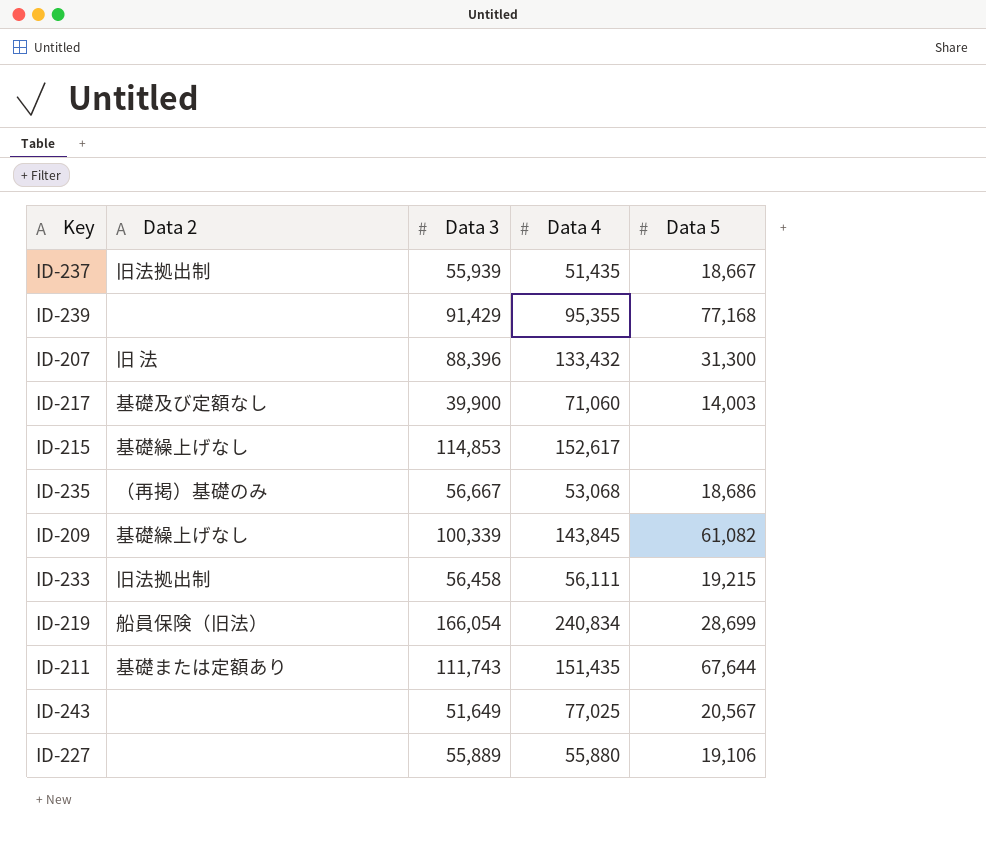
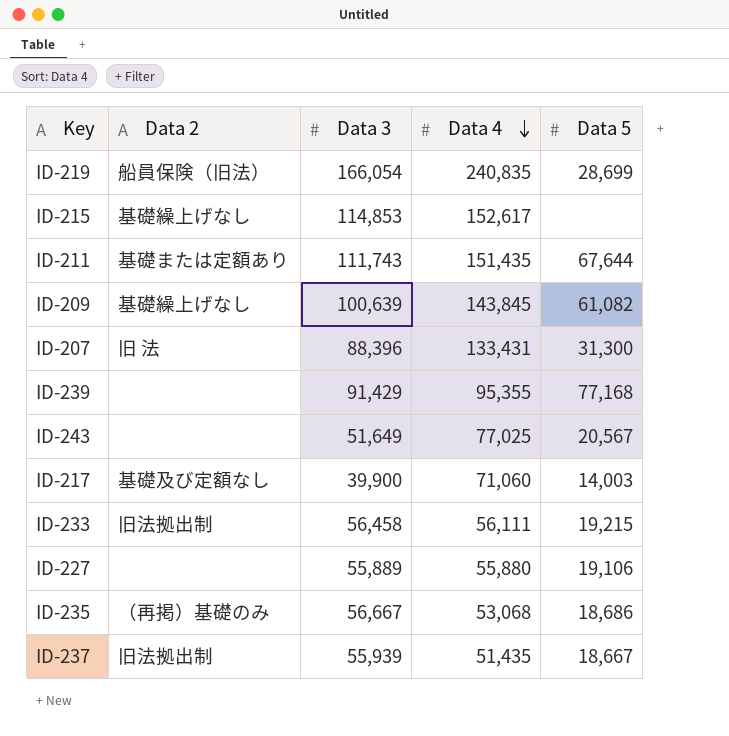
row order: none -> Data 4 descending
ID-219 | Data 4: 240,834 -> 240,835
ID-209 | Data 3: 100,339 -> 100,639
ID-207 | Data 4: 133,432 -> 133,431

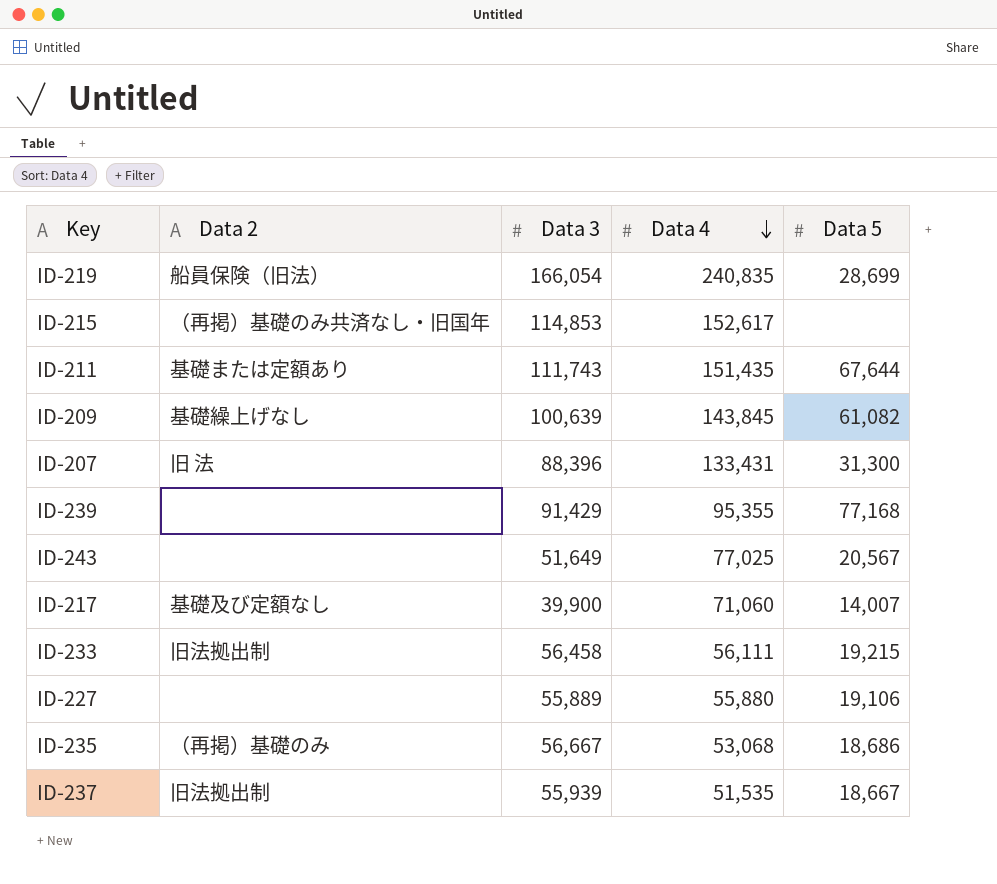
ID-215 | Data 2: 基礎繰上げなし -> （再掲）基礎のみ共済なし・旧国年
ID-217 | Data 5: 14,003 -> 14,007
ID-237 | Data 4: 51,435 -> 51,535

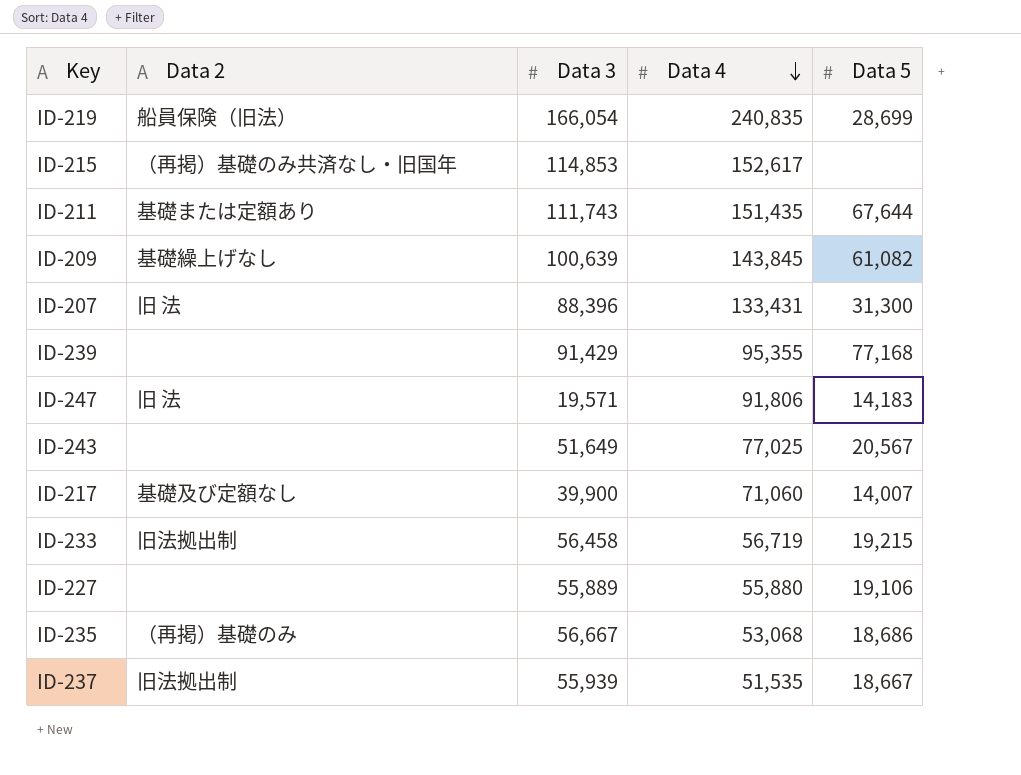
row ID-247: none -> 旧 法 | 19,571 | 91,806 | 14,183
ID-233 | Data 4: 56,111 -> 56,719

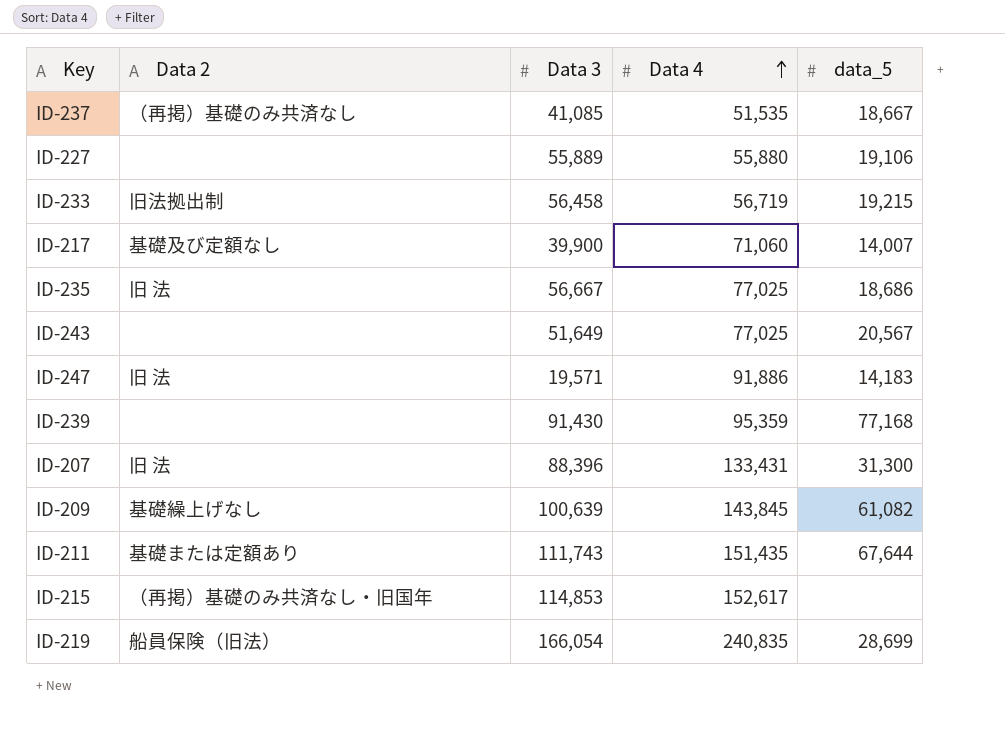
row order: Data 4 descending -> Data 4 ascending
column name: Data 5 -> data_5
ID-237 | Data 2: 旧法拠出制 -> （再掲）基礎のみ共済なし
ID-237 | Data 3: 55,939 -> 41,085
ID-235 | Data 2: （再掲）基礎のみ -> 旧 法
ID-235 | Data 4: 53,068 -> 77,025
ID-247 | Data 4: 91,806 -> 91,886
ID-239 | Data 3: 91,429 -> 91,430
ID-239 | Data 4: 95,355 -> 95,359

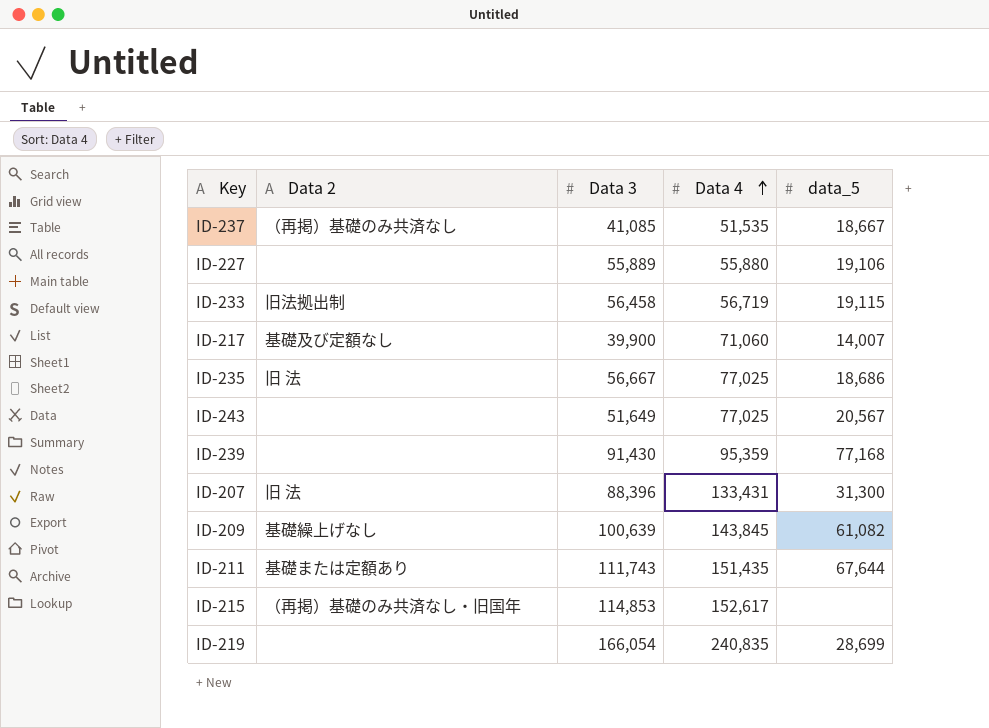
row ID-247: 旧 法 | 19,571 | 91,886 | 14,183 -> none
ID-233 | data_5: 19,215 -> 19,115
ID-219 | Data 2: 船員保険（旧法） -> none

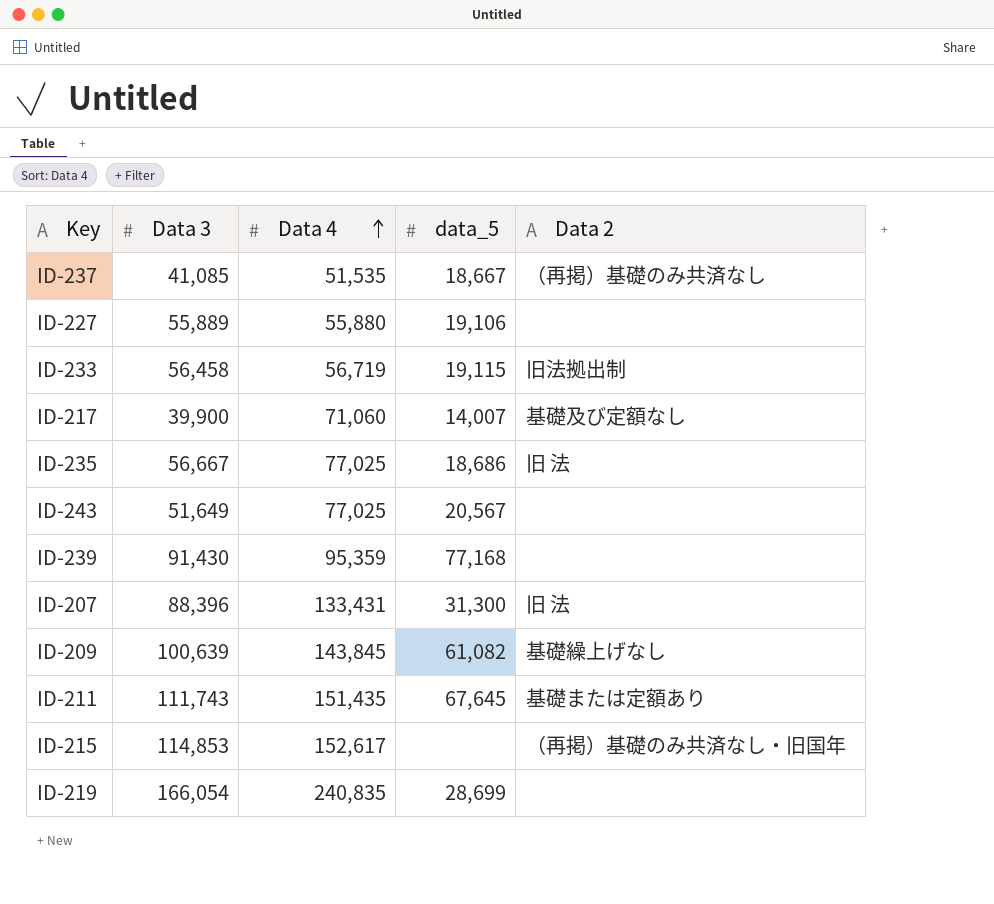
column Data 2 | position: 2 -> 5
ID-211 | data_5: 67,644 -> 67,645

